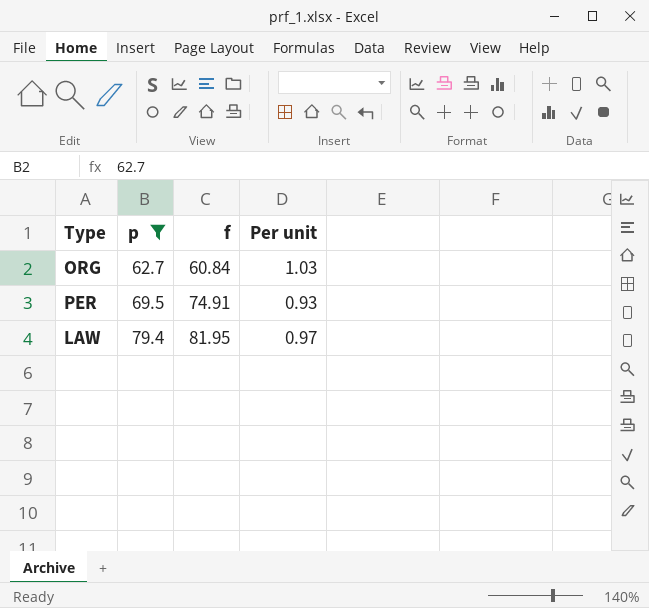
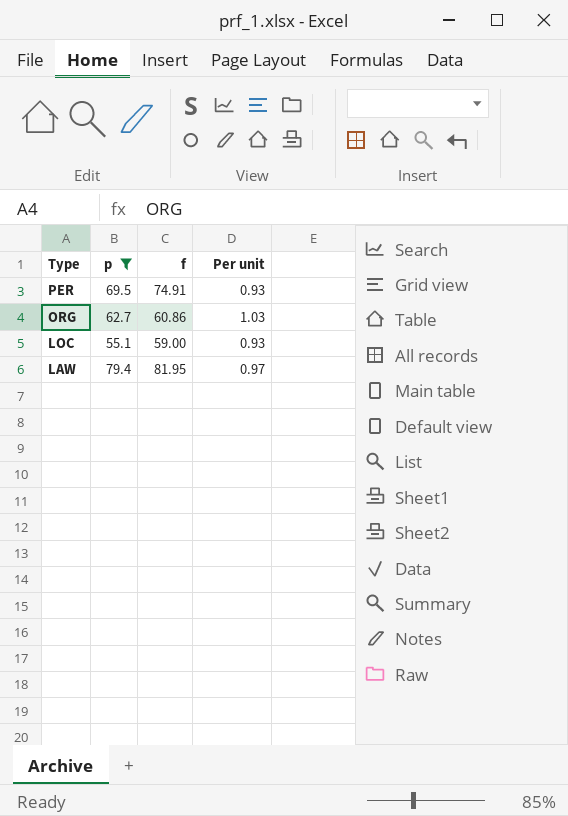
row order: p ascending -> Type descending
ORG | f: 60.84 -> 60.86
row LOC: none -> 55.1 | 59.00 | 0.93

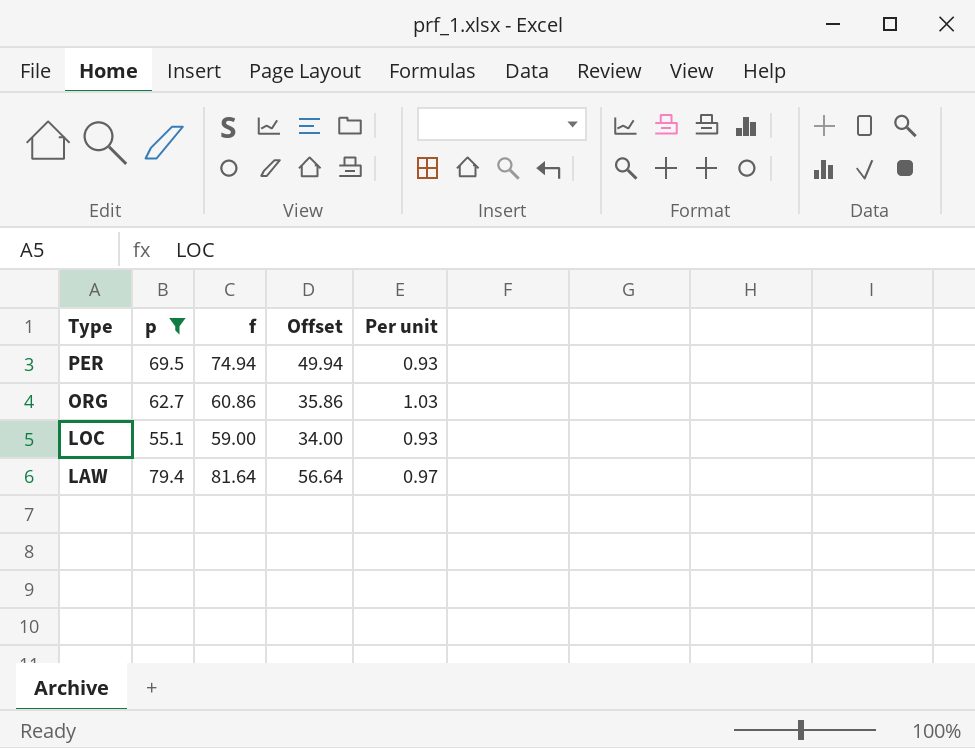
column Offset | formula: none -> [f] - 25
PER | f: 74.91 -> 74.94
LAW | f: 81.95 -> 81.64

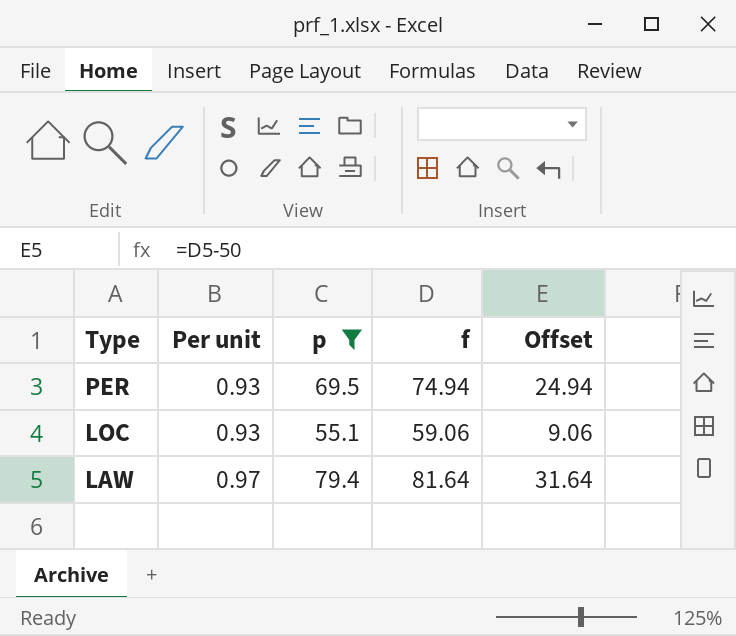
column Per unit | position: 5 -> 2
column Offset | formula: [f] - 25 -> [f] - 50
row ORG: 62.7 | 60.86 | 35.86 | 1.03 -> none
LOC | f: 59.00 -> 59.06

